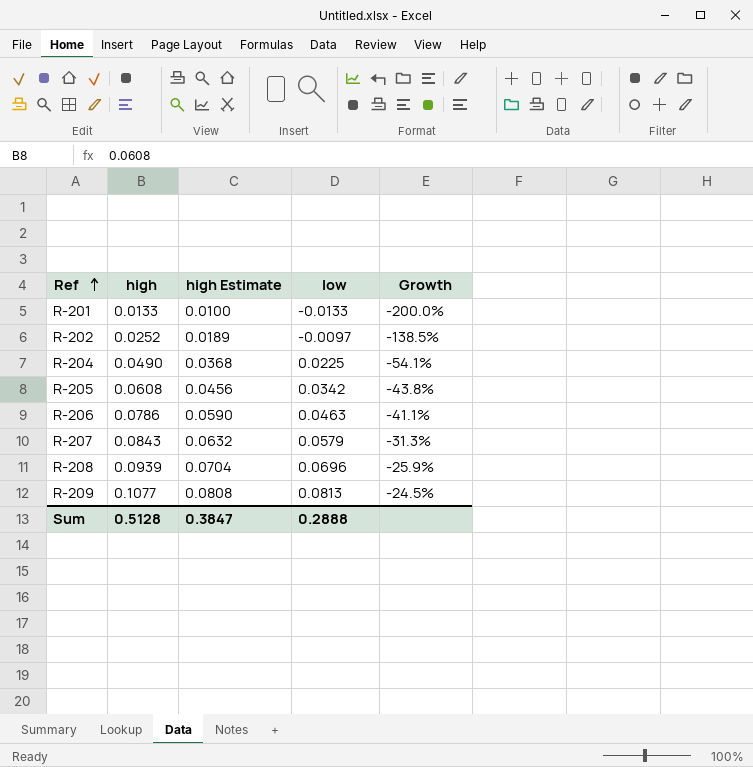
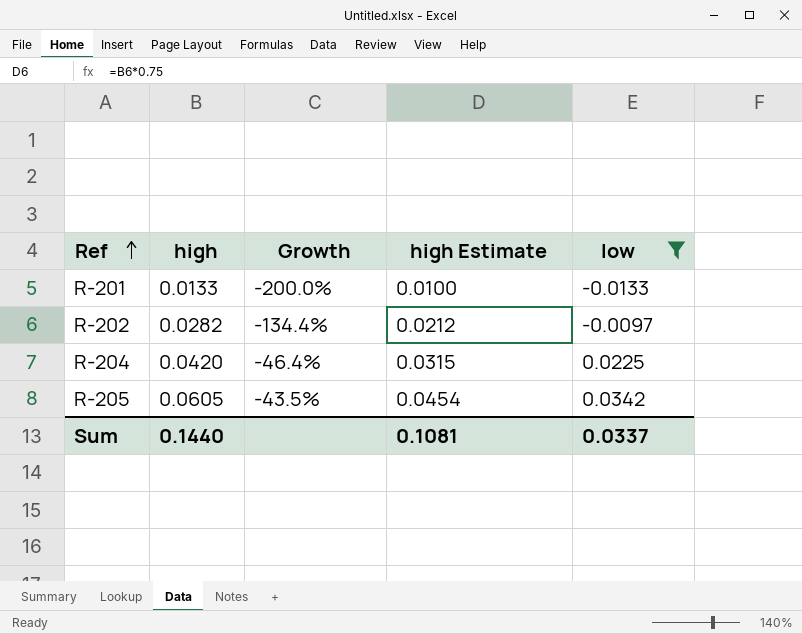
filter: none -> low <= 0.0342
column Growth | position: 5 -> 3
R-202 | high: 0.0252 -> 0.0282
R-202 | Growth: -138.5% -> -134.4%
R-202 | high Estimate: 0.0189 -> 0.0212
R-204 | high: 0.0490 -> 0.0420
R-204 | Growth: -54.1% -> -46.4%
R-204 | high Estimate: 0.0368 -> 0.0315
R-205 | high: 0.0608 -> 0.0605
R-205 | Growth: -43.8% -> -43.5%
R-205 | high Estimate: 0.0456 -> 0.0454
Sum | high: 0.5128 -> 0.1440
Sum | high Estimate: 0.3847 -> 0.1081
Sum | low: 0.2888 -> 0.0337

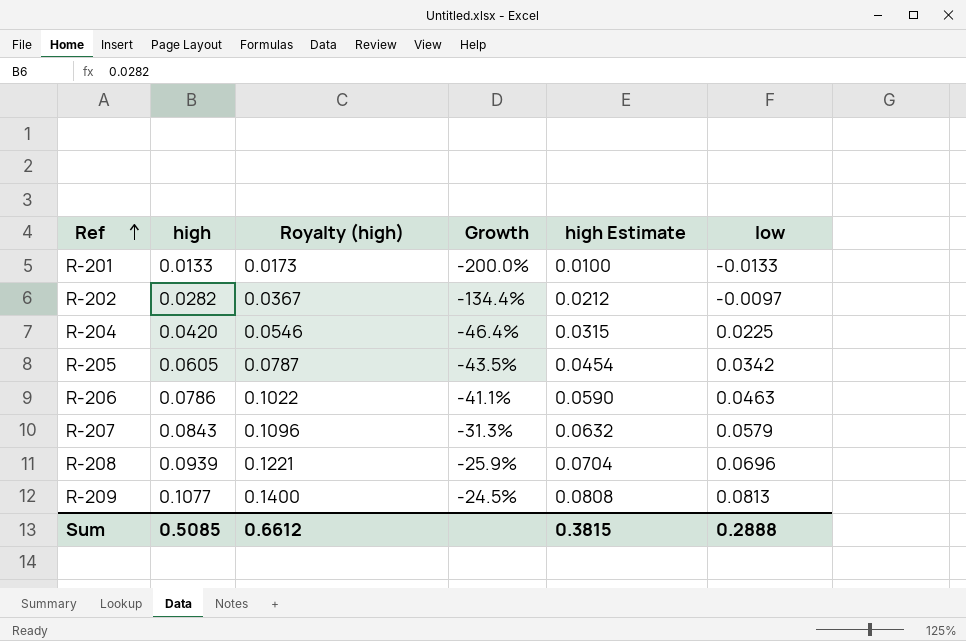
filter: low <= 0.0342 -> none
column Royalty (high) | formula: none -> [high] * 1.3
Sum | high: 0.1440 -> 0.5085
Sum | high Estimate: 0.1081 -> 0.3815
Sum | low: 0.0337 -> 0.2888

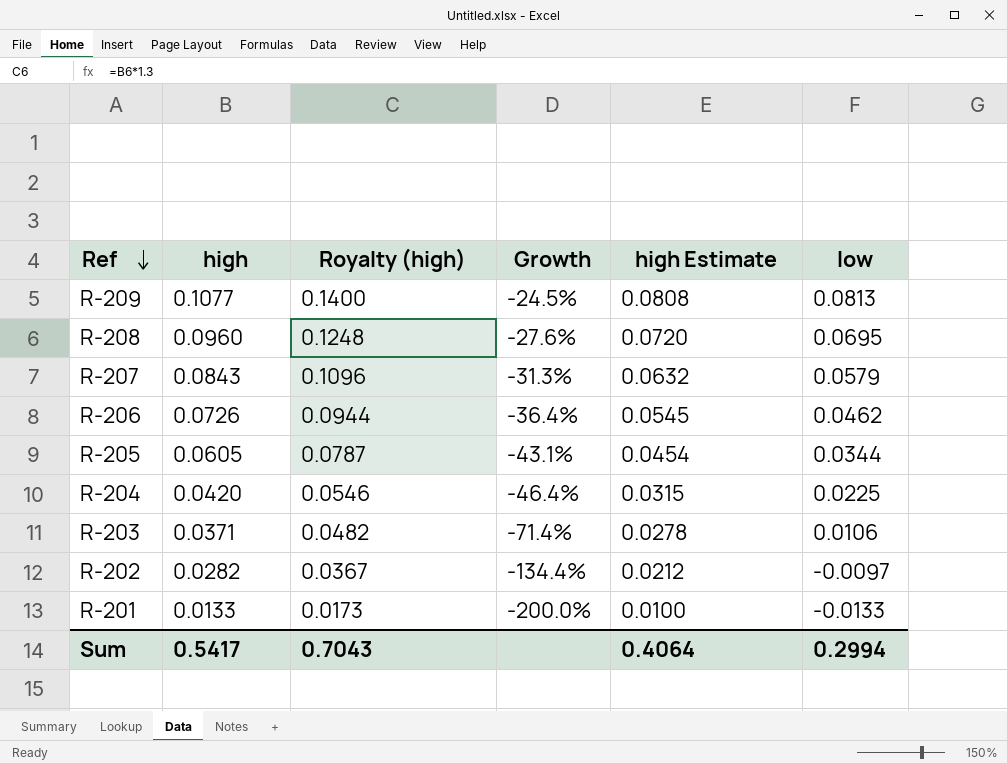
row order: Ref ascending -> Ref descending
R-208 | high: 0.0939 -> 0.0960
R-208 | Royalty (high): 0.1221 -> 0.1248
R-208 | Growth: -25.9% -> -27.6%
R-208 | high Estimate: 0.0704 -> 0.0720
R-208 | low: 0.0696 -> 0.0695
R-206 | high: 0.0786 -> 0.0726
R-206 | Royalty (high): 0.1022 -> 0.0944
R-206 | Growth: -41.1% -> -36.4%
R-206 | high Estimate: 0.0590 -> 0.0545
R-206 | low: 0.0463 -> 0.0462
R-205 | Growth: -43.5% -> -43.1%
R-205 | low: 0.0342 -> 0.0344
row R-203: none -> 0.0371 | 0.0482 | -71.4% | 0.0278 | 0.0106
Sum | high: 0.5085 -> 0.5417
Sum | Royalty (high): 0.6612 -> 0.7043
Sum | high Estimate: 0.3815 -> 0.4064
Sum | low: 0.2888 -> 0.2994

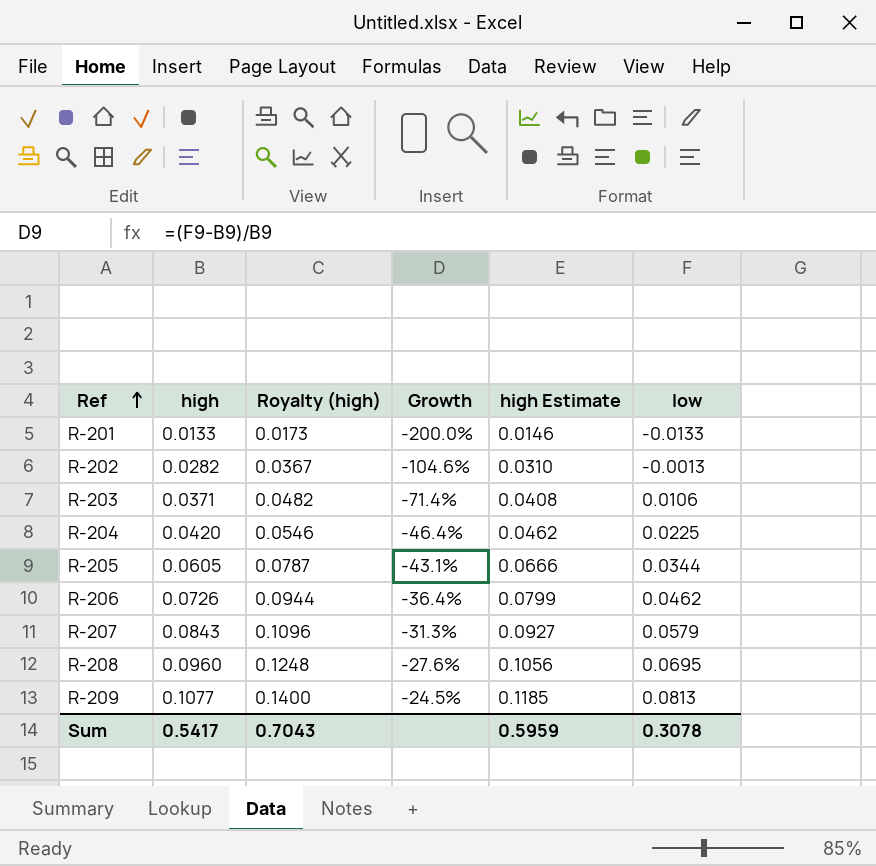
row order: Ref descending -> Ref ascending
column high Estimate | formula: [high] * 0.75 -> [high] * 1.1
R-202 | Growth: -134.4% -> -104.6%
R-202 | low: -0.0097 -> -0.0013
Sum | high Estimate: 0.4064 -> 0.5959
Sum | low: 0.2994 -> 0.3078

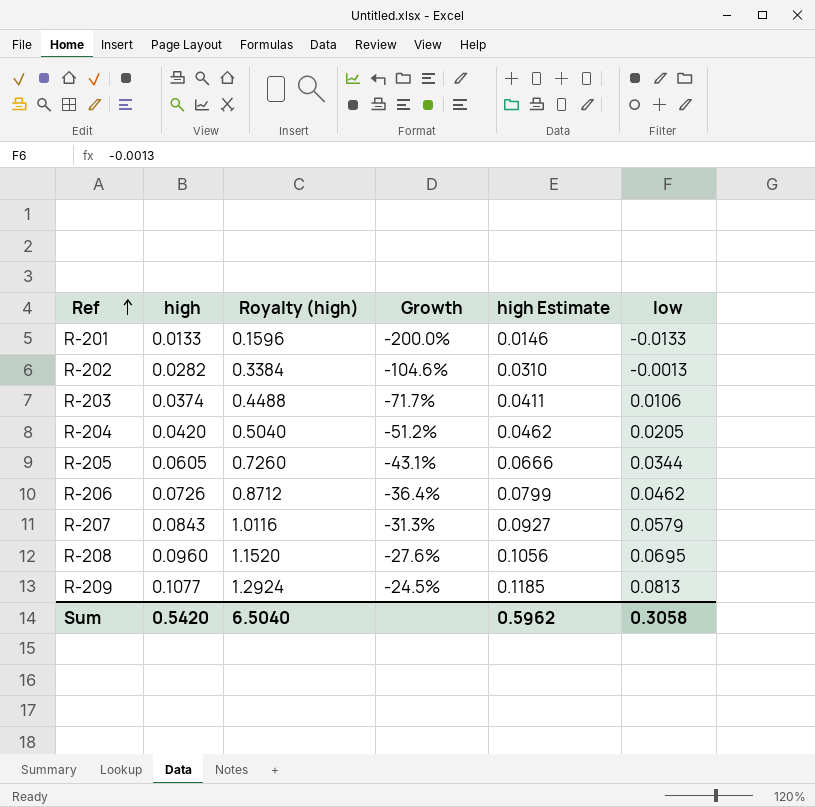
column Royalty (high) | formula: [high] * 1.3 -> [high] * 12
R-203 | high: 0.0371 -> 0.0374
R-203 | Growth: -71.4% -> -71.7%
R-203 | high Estimate: 0.0408 -> 0.0411
R-204 | Growth: -46.4% -> -51.2%
R-204 | low: 0.0225 -> 0.0205
Sum | high: 0.5417 -> 0.5420
Sum | Royalty (high): 0.7043 -> 6.5040
Sum | high Estimate: 0.5959 -> 0.5962
Sum | low: 0.3078 -> 0.3058

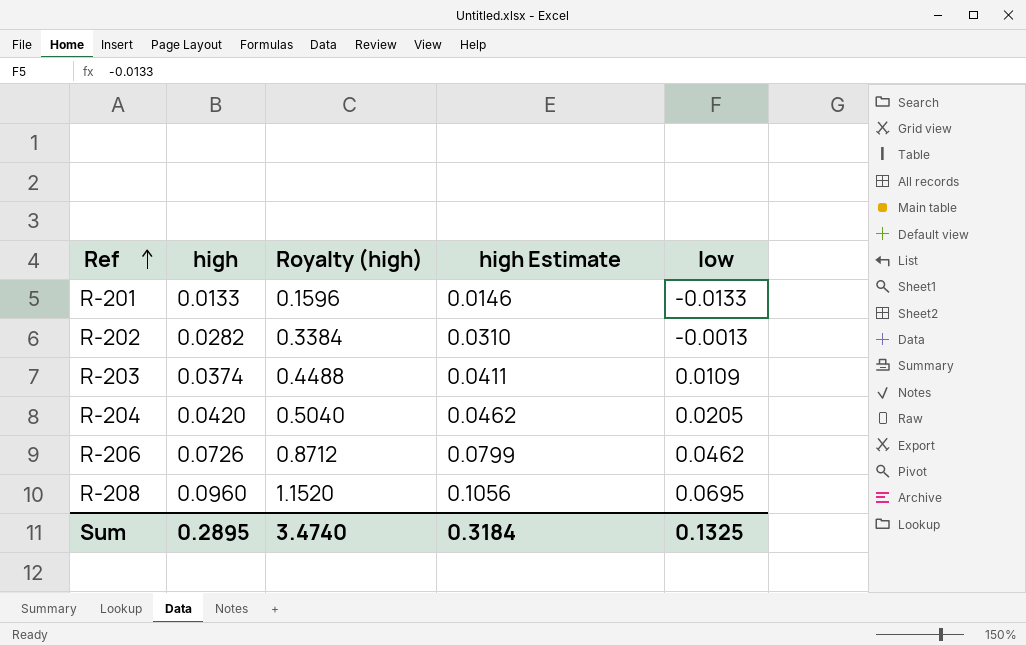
column Growth | formula: ([low] - [high]) / [high] -> none
row R-205: 0.0605 | 0.7260 | -43.1% | 0.0666 | 0.0344 -> none
row R-207: 0.0843 | 1.0116 | -31.3% | 0.0927 | 0.0579 -> none
row R-209: 0.1077 | 1.2924 | -24.5% | 0.1185 | 0.0813 -> none
R-203 | low: 0.0106 -> 0.0109
Sum | high: 0.5420 -> 0.2895
Sum | Royalty (high): 6.5040 -> 3.4740
Sum | high Estimate: 0.5962 -> 0.3184
Sum | low: 0.3058 -> 0.1325

